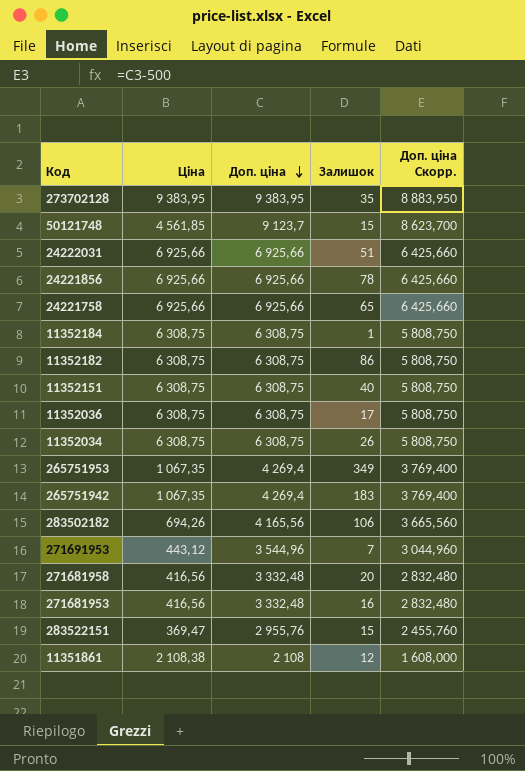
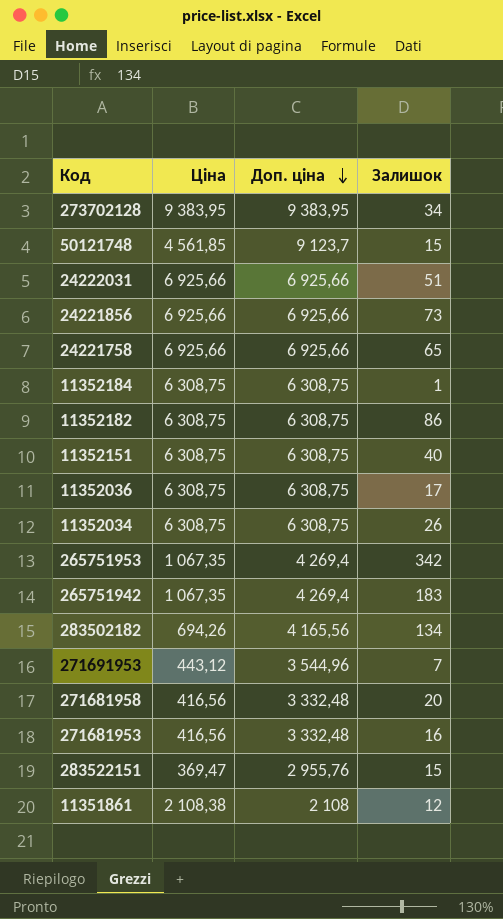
column Доп. ціна Скорр. | formula: [Доп. ціна] - 500 -> none
273702128 | Залишок: 35 -> 34
24221856 | Залишок: 78 -> 73
265751953 | Залишок: 349 -> 342
283502182 | Залишок: 106 -> 134

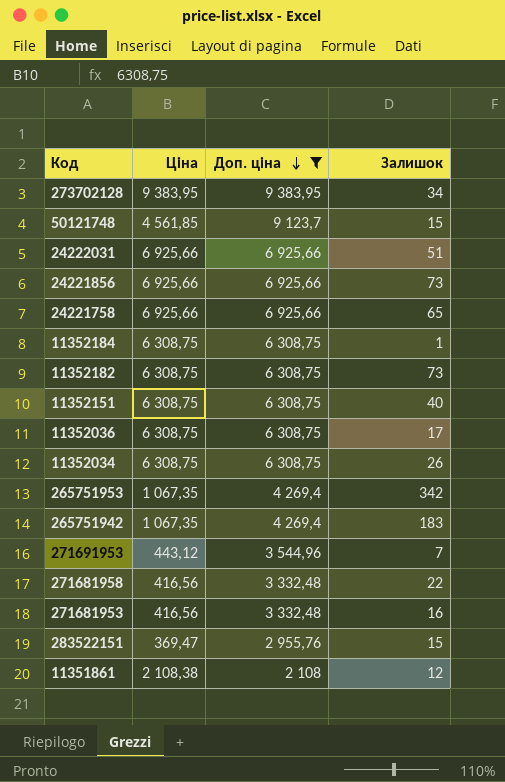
filter: none -> Доп. ціна != 4 165,56
11352182 | Залишок: 86 -> 73
271681958 | Залишок: 20 -> 22

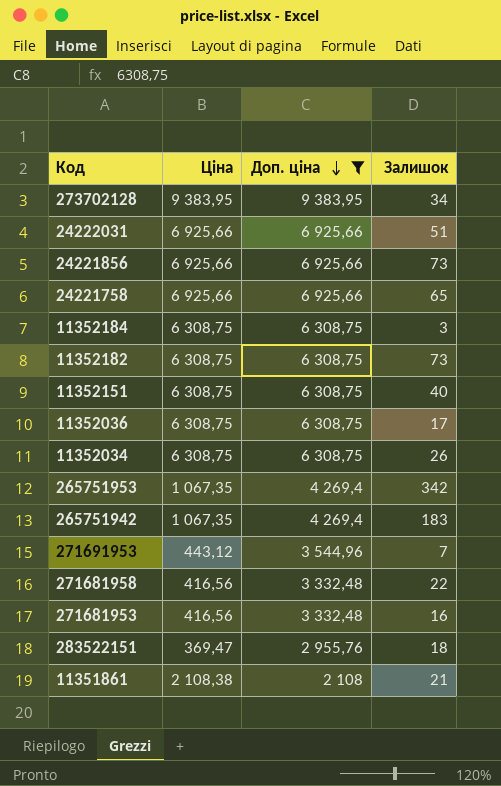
row 50121748: 4 561,85 | 9 123,7 | 15 -> none
11352184 | Залишок: 1 -> 3
283522151 | Залишок: 15 -> 18
11351861 | Залишок: 12 -> 21

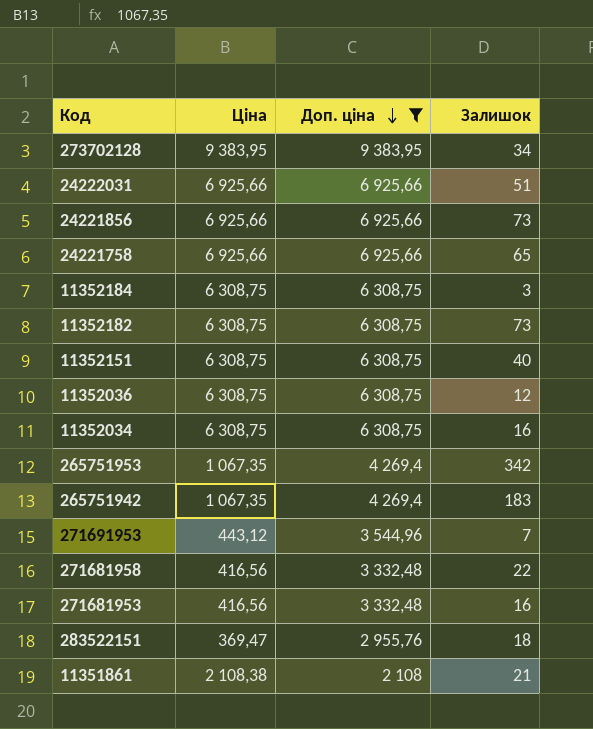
11352036 | Залишок: 17 -> 12
11352034 | Залишок: 26 -> 16

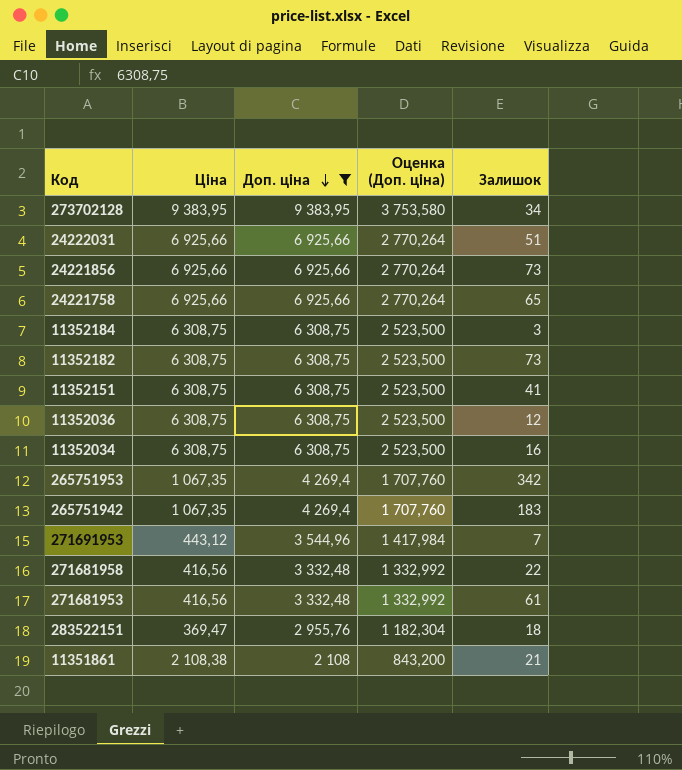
column Оценка (Доп. ціна) | formula: none -> [Доп. ціна] * 0,4
11352151 | Залишок: 40 -> 41
271681953 | Залишок: 16 -> 61

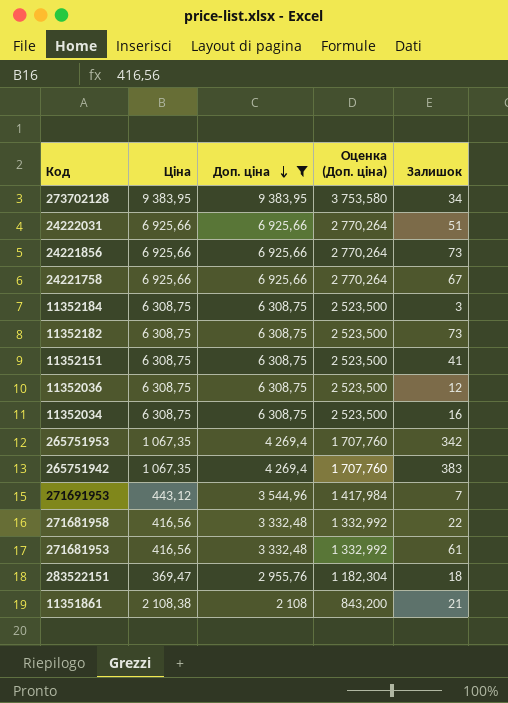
24221758 | Залишок: 65 -> 67
265751942 | Залишок: 183 -> 383

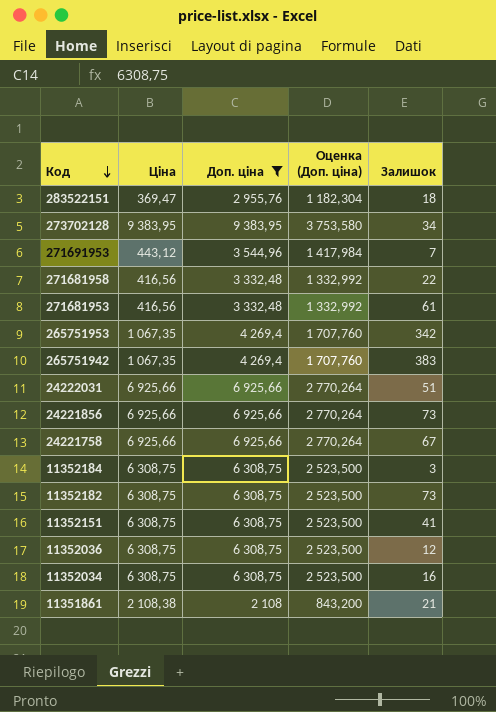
row order: Доп. ціна descending -> Код descending

